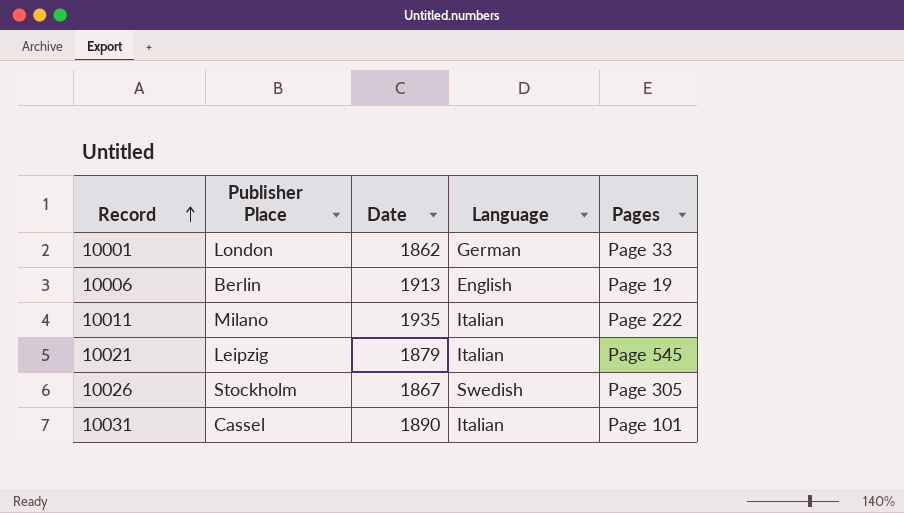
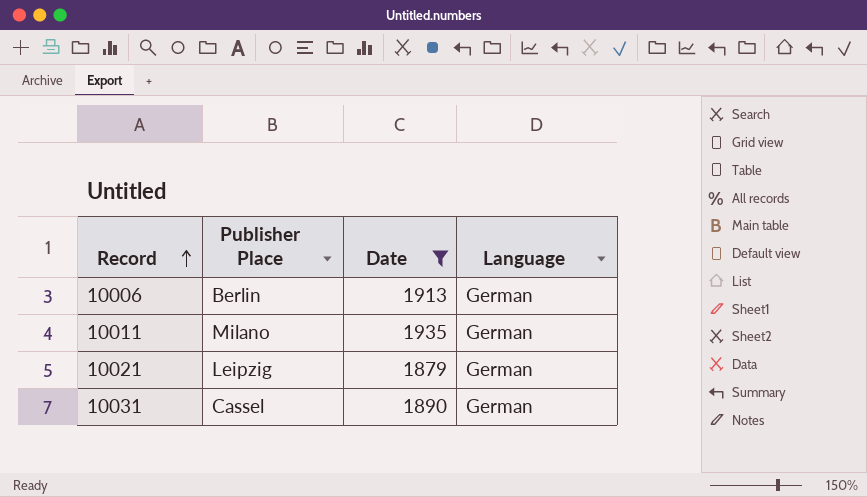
filter: none -> Date >= 1879
column Pages | position: 5 -> none
10006 | Language: English -> German
10011 | Language: Italian -> German
10021 | Language: Italian -> German
10031 | Language: Italian -> German

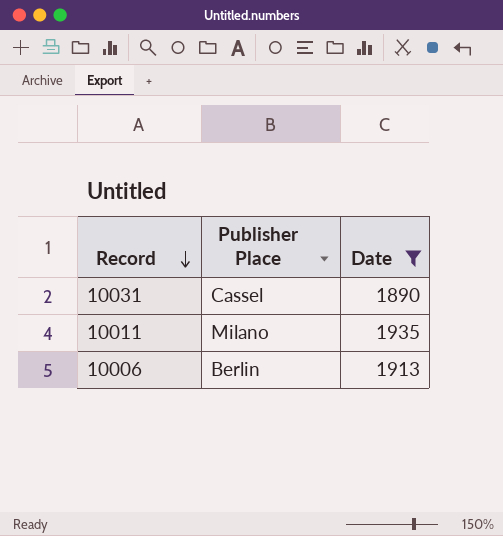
row order: Record ascending -> Record descending
column Language | position: 4 -> none
row 10021: Leipzig | 1879 | German -> none

